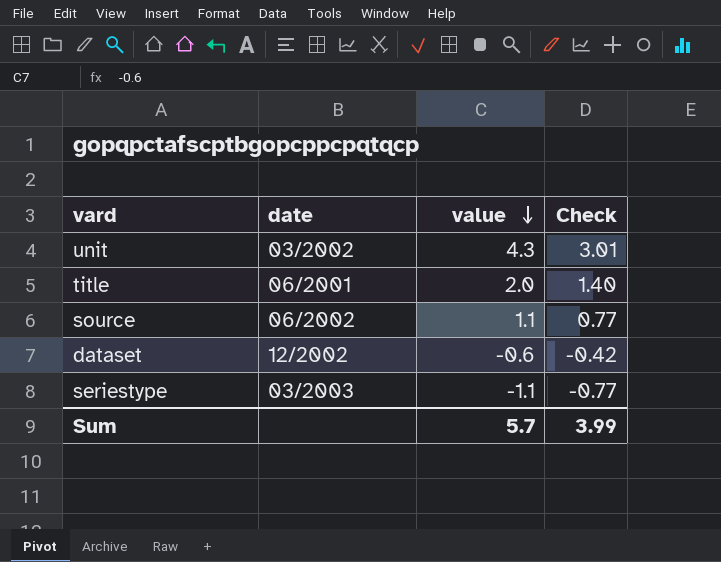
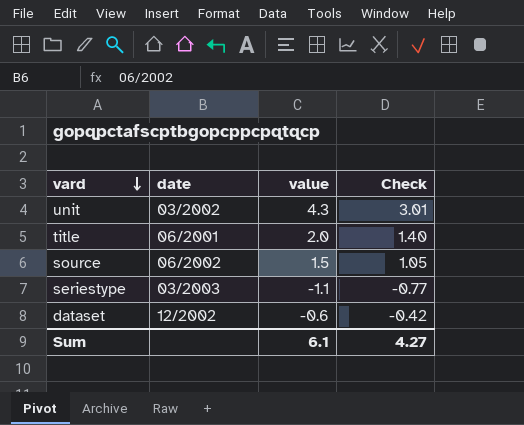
row order: value descending -> vard descending
source | value: 1.1 -> 1.5
source | Check: 0.77 -> 1.05
Sum | value: 5.7 -> 6.1
Sum | Check: 3.99 -> 4.27

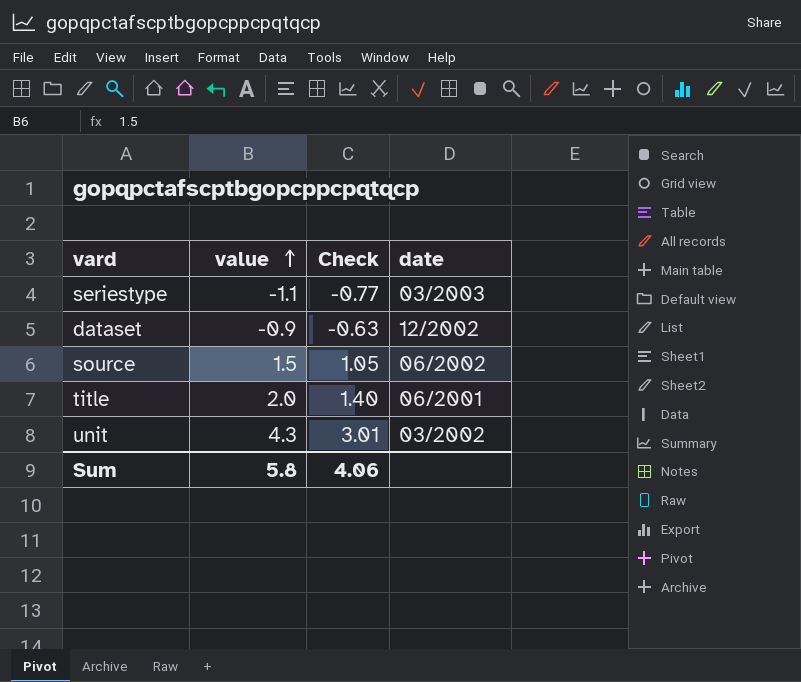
row order: vard descending -> value ascending
column date | position: 2 -> 4
dataset | value: -0.6 -> -0.9
dataset | Check: -0.42 -> -0.63
Sum | value: 6.1 -> 5.8
Sum | Check: 4.27 -> 4.06

